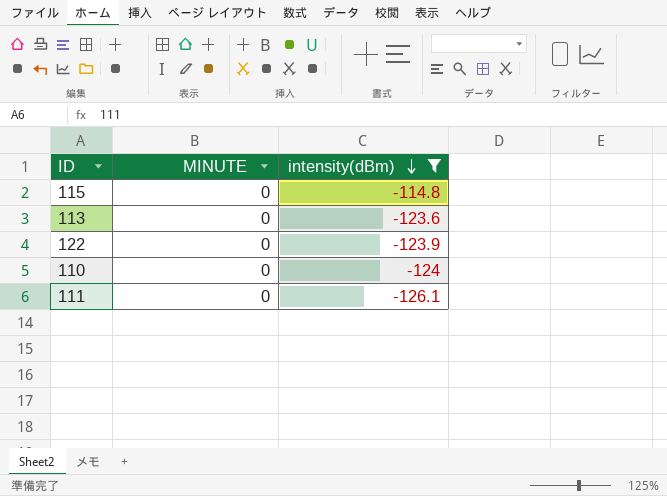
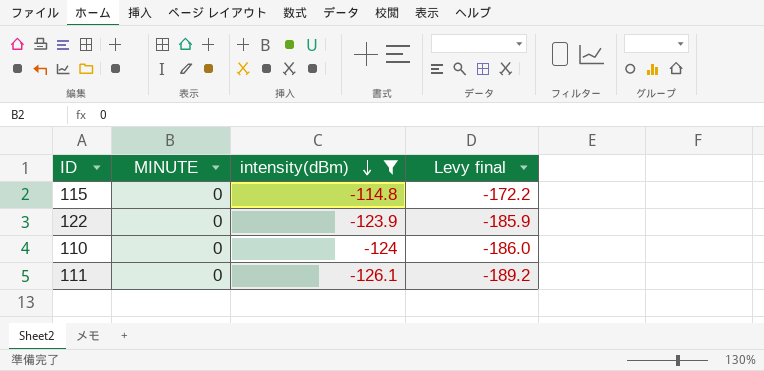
column Levy final | formula: none -> [intensity(dBm)] * 1.5
row 113: 0 | -123.6 -> none

